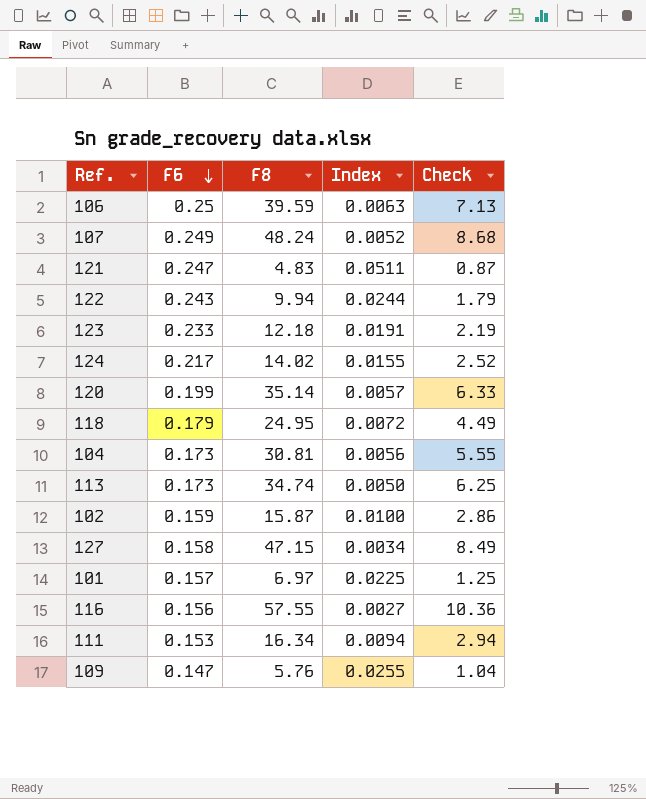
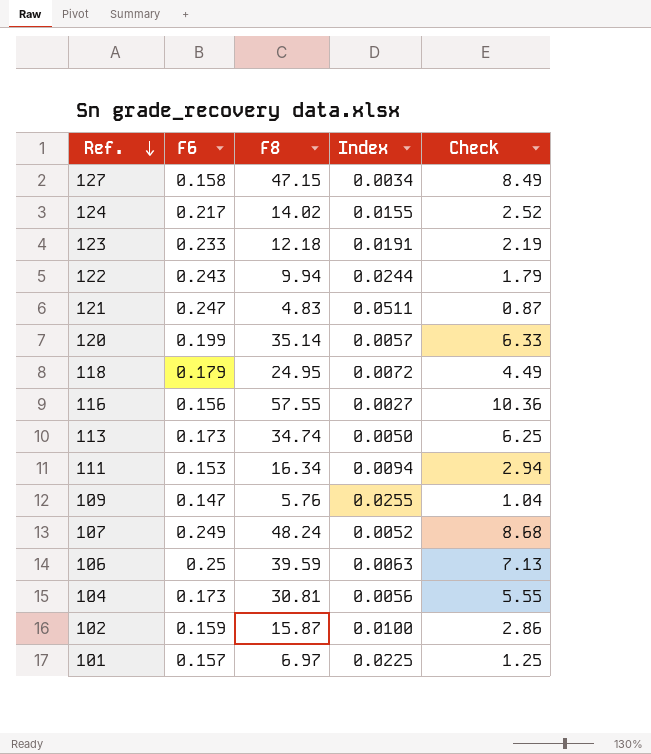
row order: F6 descending -> Ref. descending

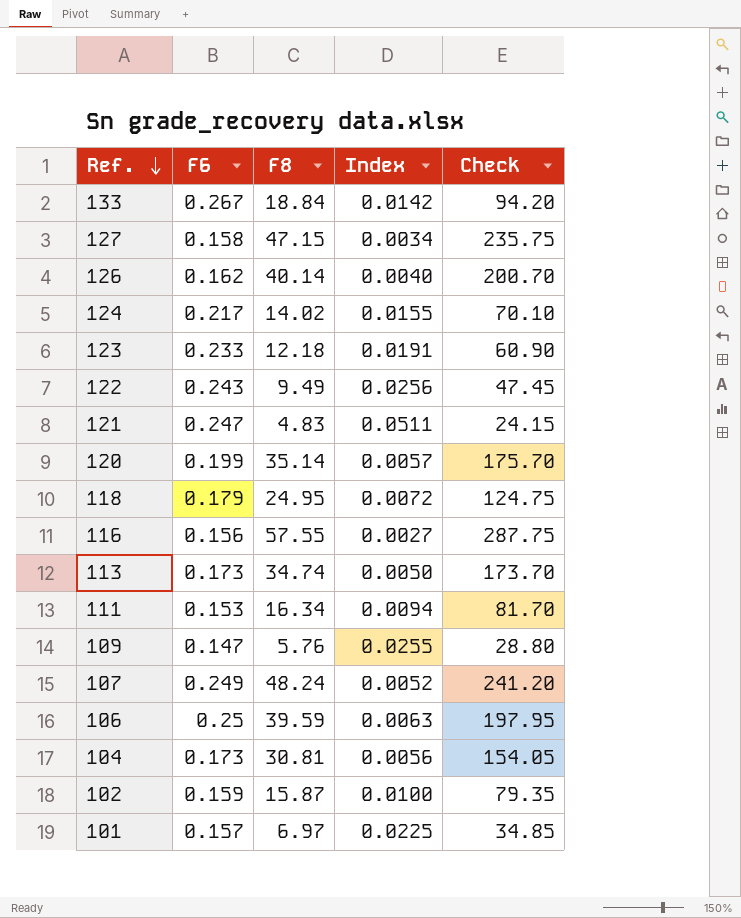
column Check | formula: [F8] * 0.18 -> [F8] * 5
row 133: none -> 0.267 | 18.84 | 0.0142 | 94.20
row 126: none -> 0.162 | 40.14 | 0.0040 | 200.70
122 | F8: 9.94 -> 9.49
122 | Index: 0.0244 -> 0.0256

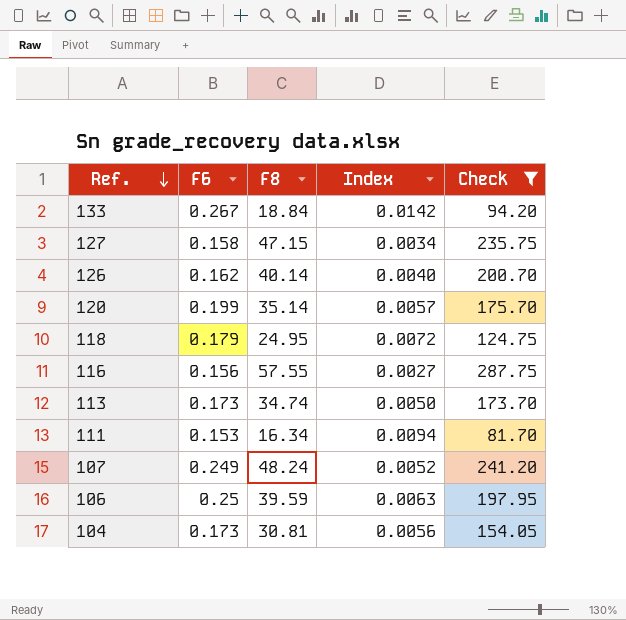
filter: none -> Check >= 81.70

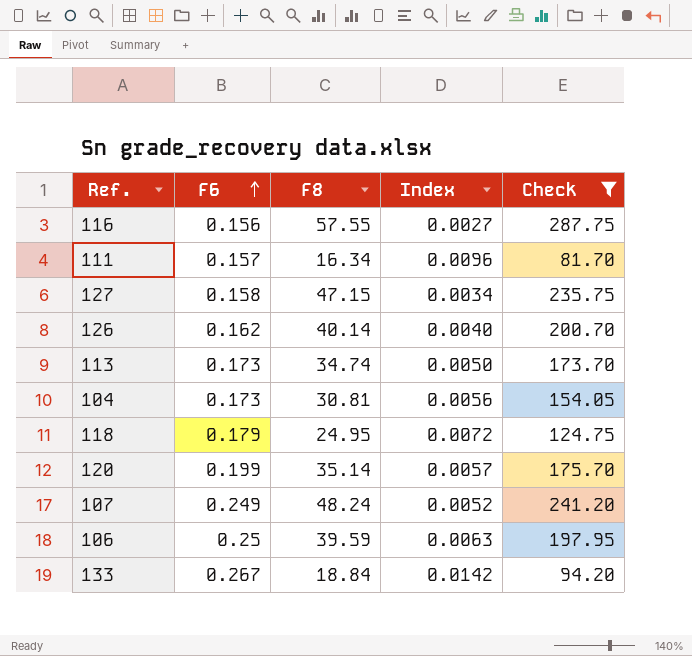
row order: Ref. descending -> F6 ascending
111 | F6: 0.153 -> 0.157
111 | Index: 0.0094 -> 0.0096

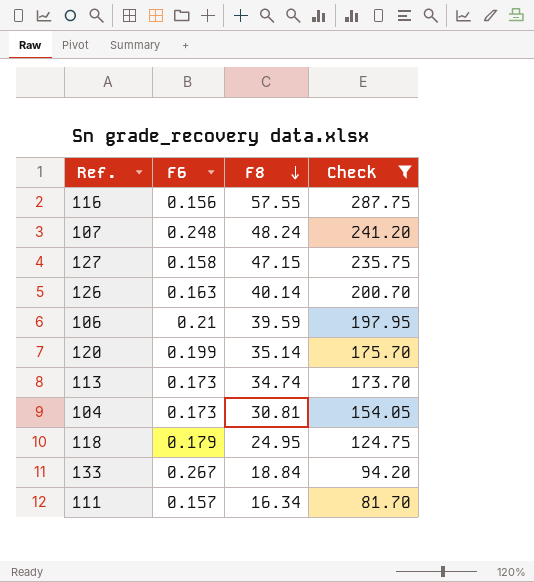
row order: F6 ascending -> F8 descending
column Index | formula: [F6] / [F8] -> none
107 | F6: 0.249 -> 0.248
126 | F6: 0.162 -> 0.163
106 | F6: 0.25 -> 0.21

